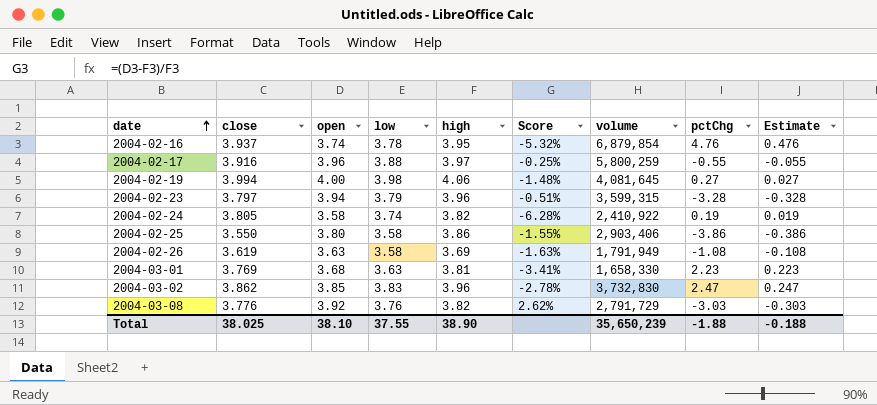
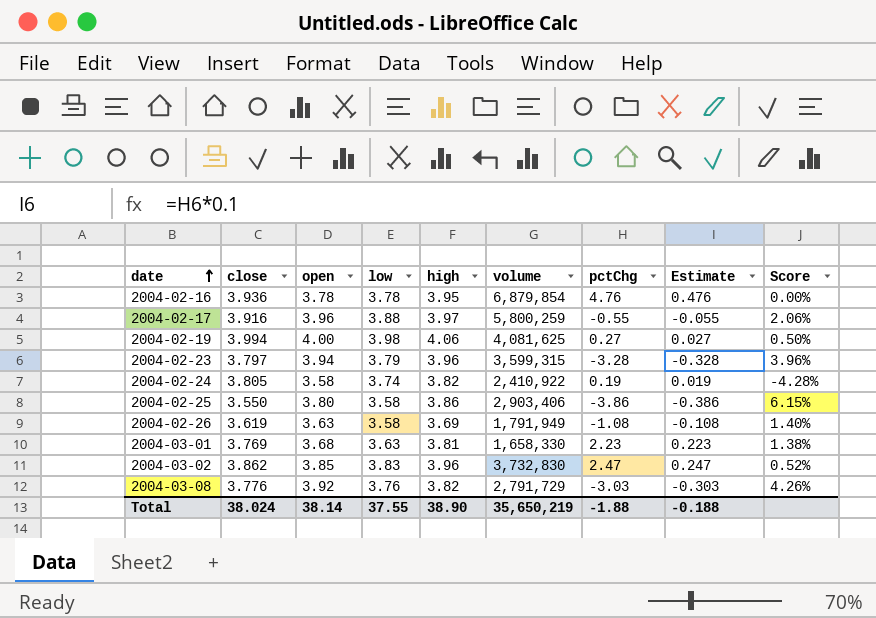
column Score | formula: ([open] - [high]) / [high] -> ([open] - [low]) / [low]
column Score | position: 6 -> 9
2004-02-16 | close: 3.937 -> 3.936
2004-02-16 | open: 3.74 -> 3.78
2004-02-19 | volume: 4,081,645 -> 4,081,625
Total | close: 38.025 -> 38.024
Total | open: 38.10 -> 38.14
Total | volume: 35,650,239 -> 35,650,219

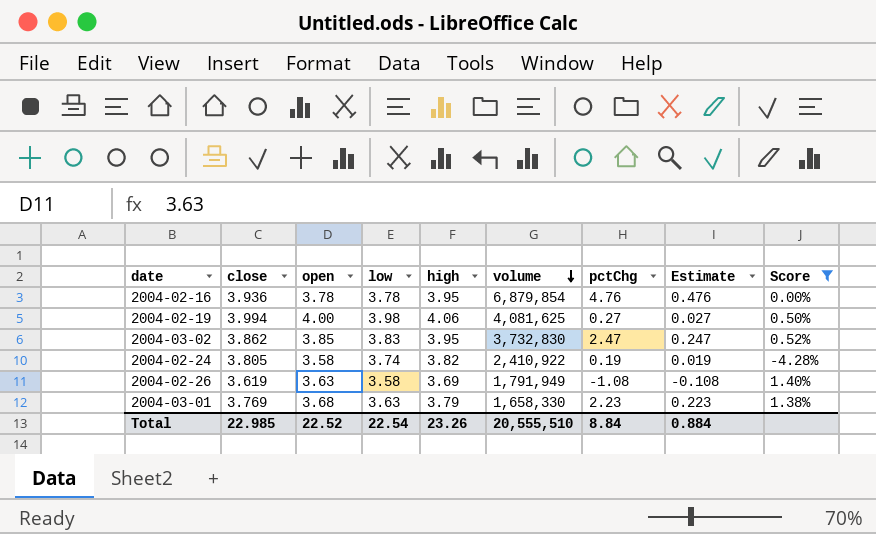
filter: none -> Score <= 1.40%
row order: date ascending -> volume descending
2004-03-02 | high: 3.96 -> 3.95
2004-03-01 | high: 3.81 -> 3.79
Total | close: 38.024 -> 22.985
Total | open: 38.14 -> 22.52
Total | low: 37.55 -> 22.54
Total | high: 38.90 -> 23.26
Total | volume: 35,650,219 -> 20,555,510
Total | pctChg: -1.88 -> 8.84
Total | Estimate: -0.188 -> 0.884

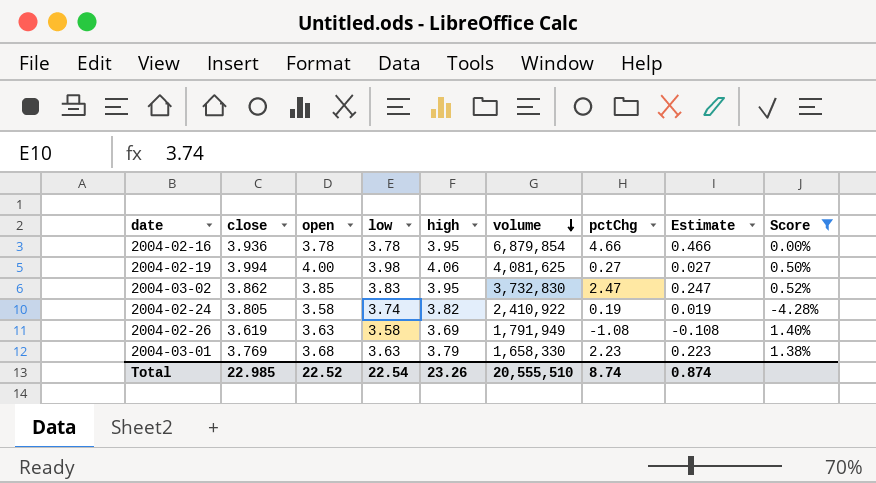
2004-02-16 | pctChg: 4.76 -> 4.66
2004-02-16 | Estimate: 0.476 -> 0.466
Total | pctChg: 8.84 -> 8.74
Total | Estimate: 0.884 -> 0.874

